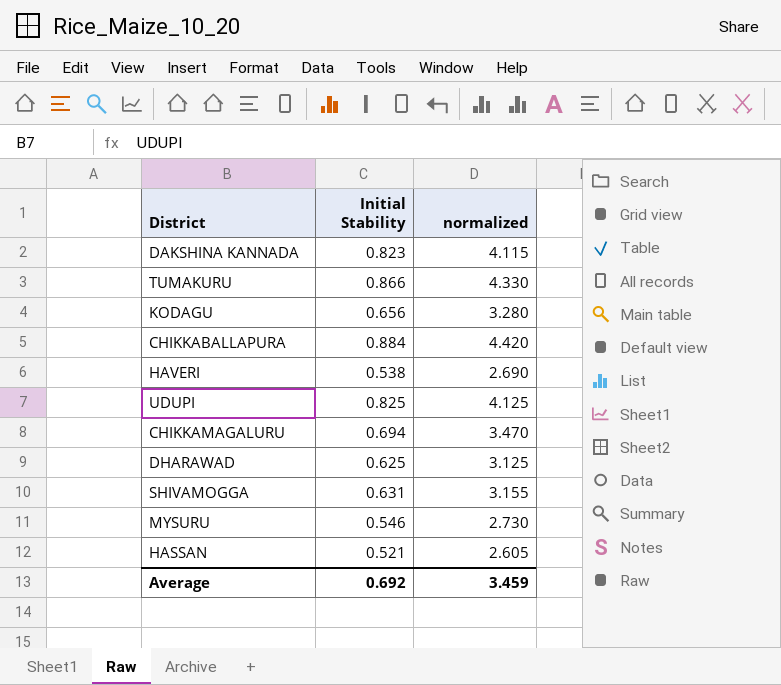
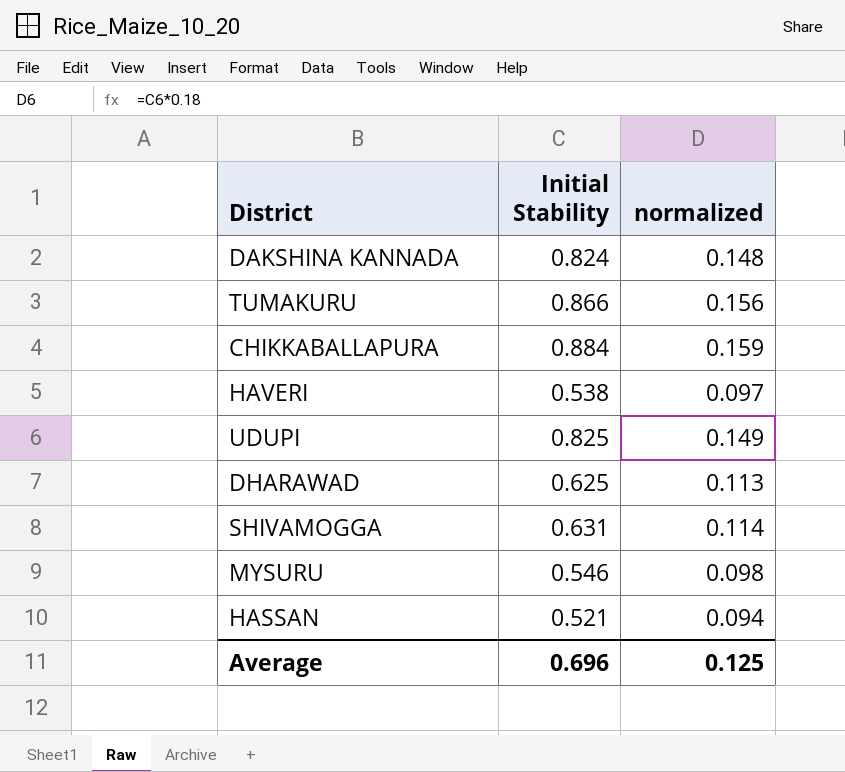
column normalized | formula: [Initial Stability] * 5 -> [Initial Stability] * 0.18
row KODAGU: 0.656 | 3.280 -> none
row CHIKKAMAGALURU: 0.694 | 3.470 -> none
DAKSHINA KANNADA | Initial Stability: 0.823 -> 0.824
Average | Initial Stability: 0.692 -> 0.696
Average | normalized: 3.459 -> 0.125

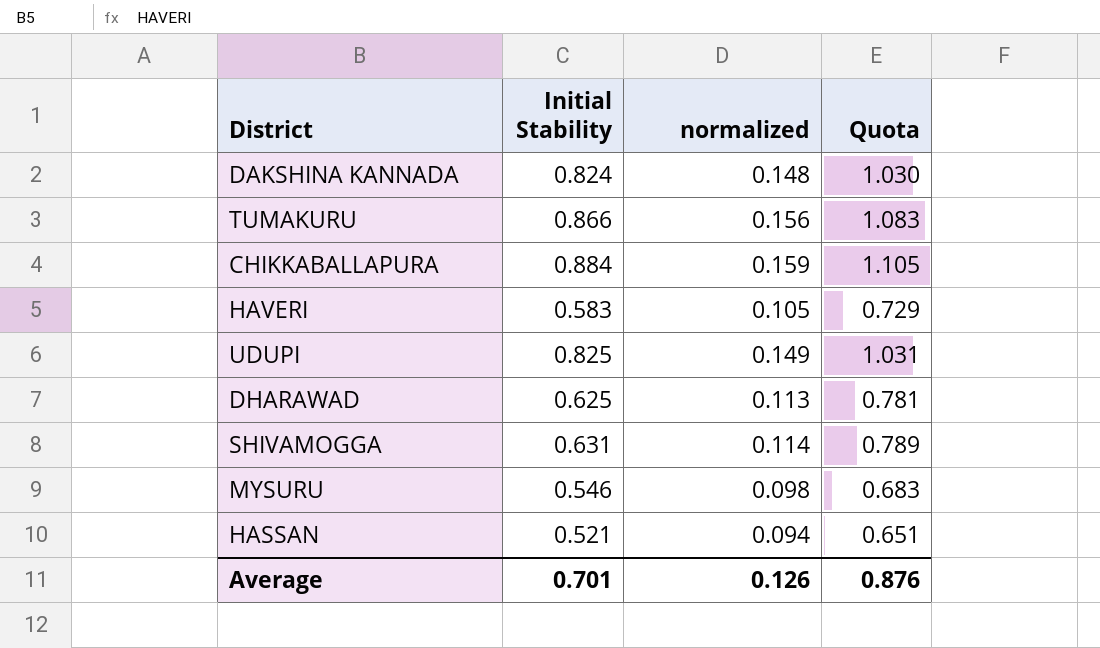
column Quota | formula: none -> [Initial Stability] * 1.25
HAVERI | Initial Stability: 0.538 -> 0.583
HAVERI | normalized: 0.097 -> 0.105
Average | Initial Stability: 0.696 -> 0.701
Average | normalized: 0.125 -> 0.126

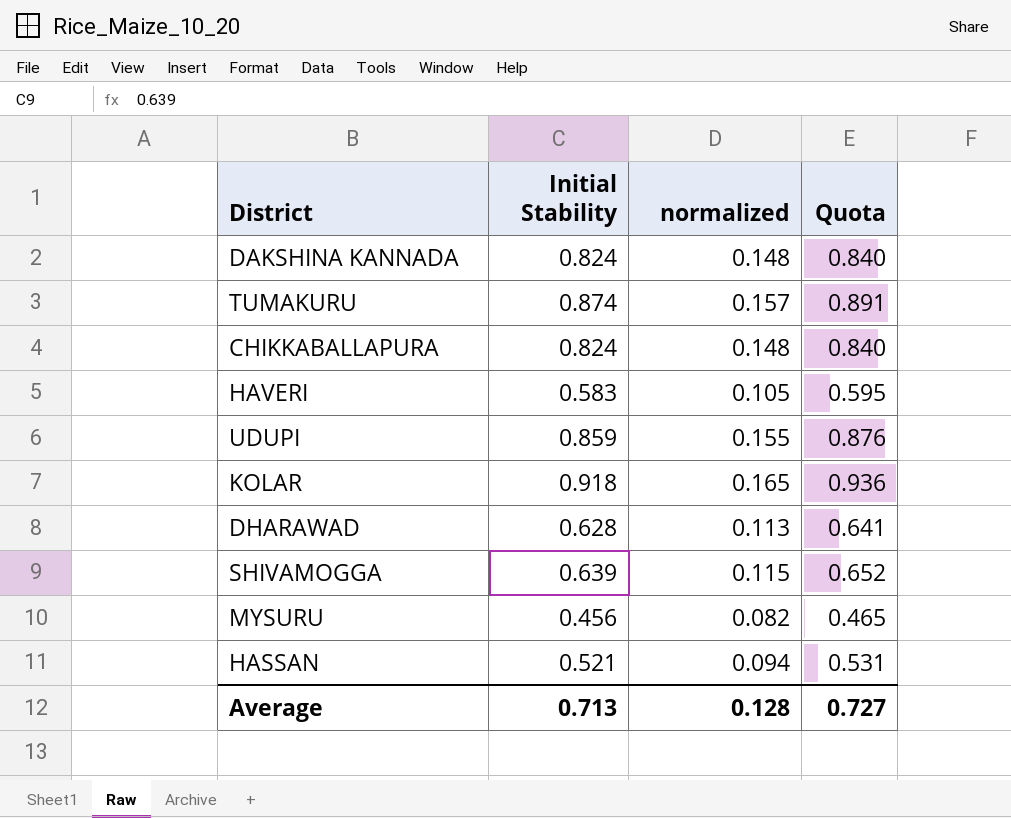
column Quota | formula: [Initial Stability] * 1.25 -> [Initial Stability] * 1.02
TUMAKURU | Initial Stability: 0.866 -> 0.874
TUMAKURU | normalized: 0.156 -> 0.157
CHIKKABALLAPURA | Initial Stability: 0.884 -> 0.824
CHIKKABALLAPURA | normalized: 0.159 -> 0.148
UDUPI | Initial Stability: 0.825 -> 0.859
UDUPI | normalized: 0.149 -> 0.155
row KOLAR: none -> 0.918 | 0.165 | 0.936
DHARAWAD | Initial Stability: 0.625 -> 0.628
SHIVAMOGGA | Initial Stability: 0.631 -> 0.639
SHIVAMOGGA | normalized: 0.114 -> 0.115
MYSURU | Initial Stability: 0.546 -> 0.456
MYSURU | normalized: 0.098 -> 0.082
Average | Initial Stability: 0.701 -> 0.713
Average | normalized: 0.126 -> 0.128
Average | Quota: 0.876 -> 0.727

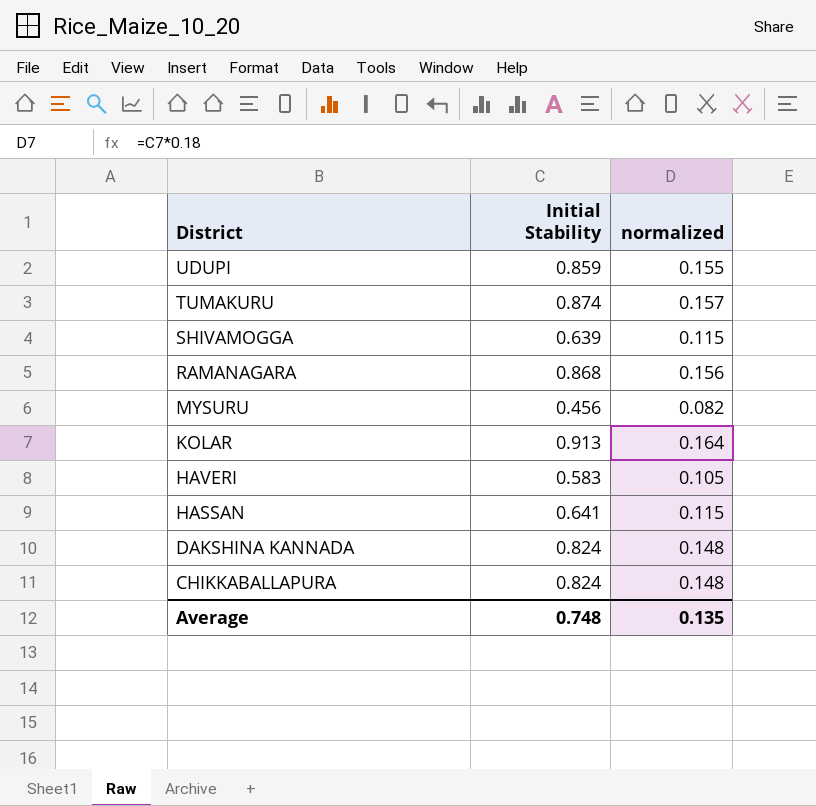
row order: none -> District descending
column Quota | formula: [Initial Stability] * 1.02 -> none
row DHARAWAD: 0.628 | 0.113 | 0.641 -> none
row RAMANAGARA: none -> 0.868 | 0.156
KOLAR | Initial Stability: 0.918 -> 0.913
KOLAR | normalized: 0.165 -> 0.164
HASSAN | Initial Stability: 0.521 -> 0.641
HASSAN | normalized: 0.094 -> 0.115
Average | Initial Stability: 0.713 -> 0.748
Average | normalized: 0.128 -> 0.135

